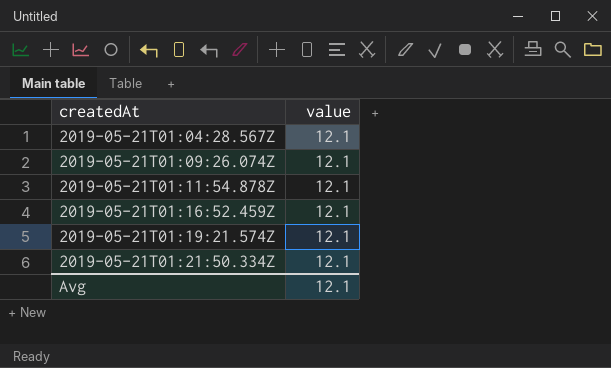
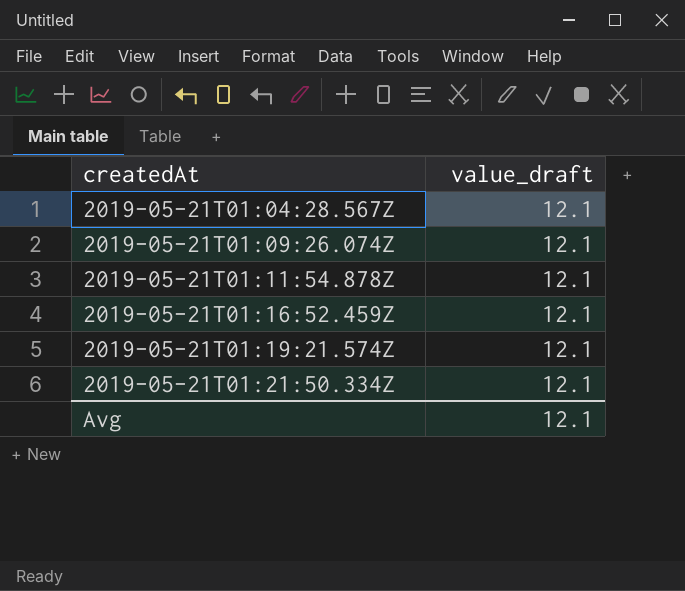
column name: value -> value_draft

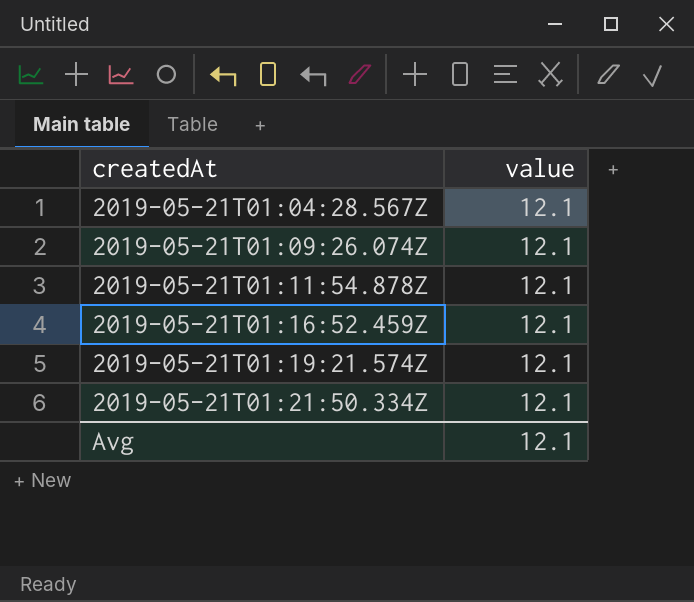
column name: value_draft -> value

